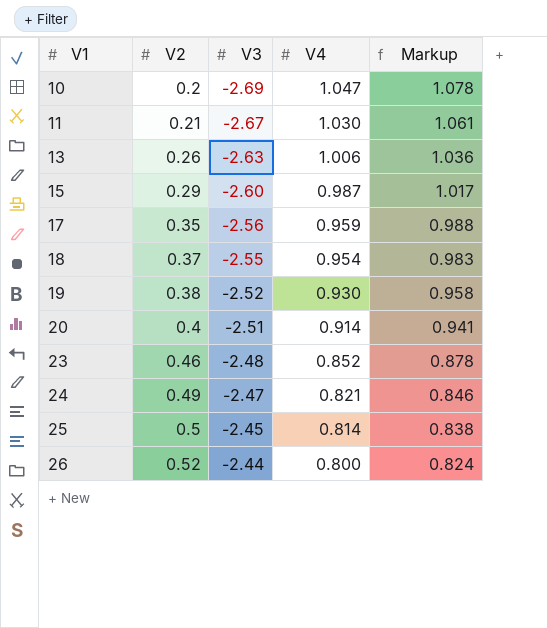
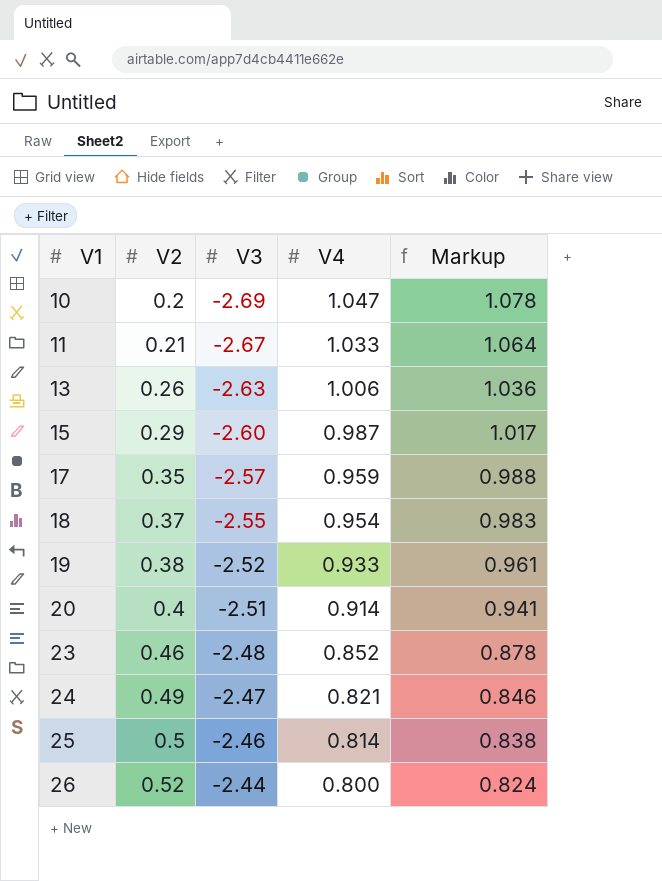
11 | V4: 1.030 -> 1.033
11 | Markup: 1.061 -> 1.064
17 | V3: -2.56 -> -2.57
19 | V4: 0.930 -> 0.933
19 | Markup: 0.958 -> 0.961
25 | V3: -2.45 -> -2.46

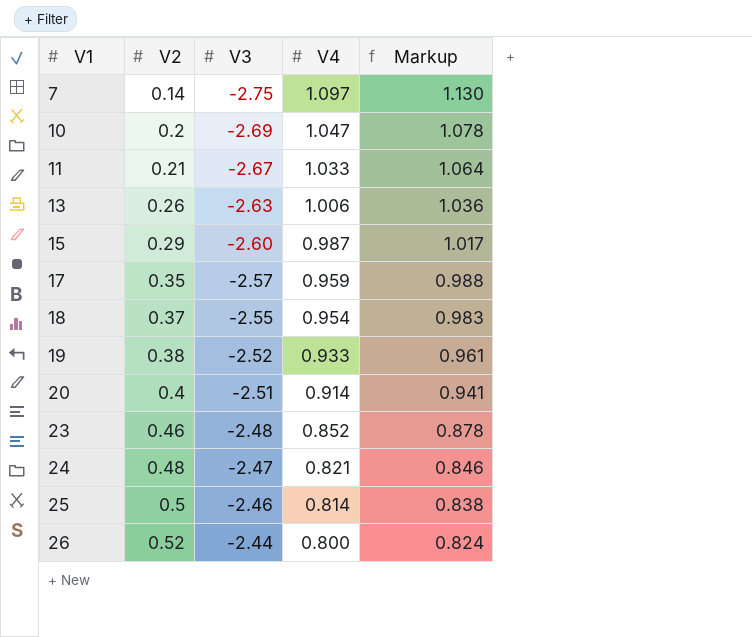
row 7: none -> 0.14 | -2.75 | 1.097 | 1.130
24 | V2: 0.49 -> 0.48

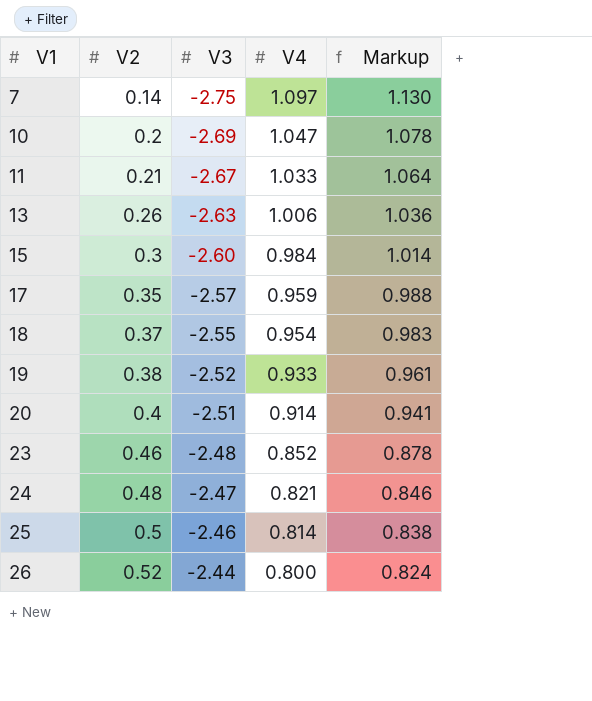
15 | V2: 0.29 -> 0.3
15 | V4: 0.987 -> 0.984
15 | Markup: 1.017 -> 1.014

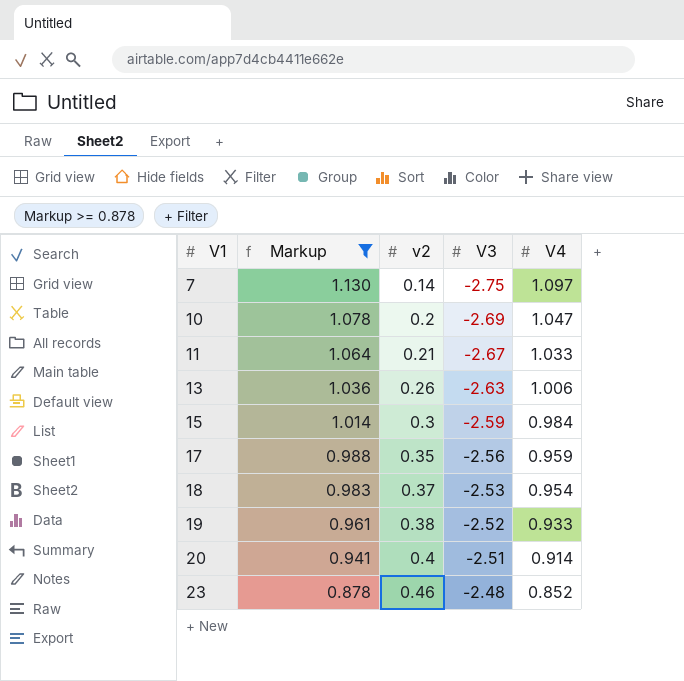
filter: none -> Markup >= 0.878
column Markup | position: 5 -> 2
column name: V2 -> v2
15 | V3: -2.60 -> -2.59
17 | V3: -2.57 -> -2.56
18 | V3: -2.55 -> -2.53

